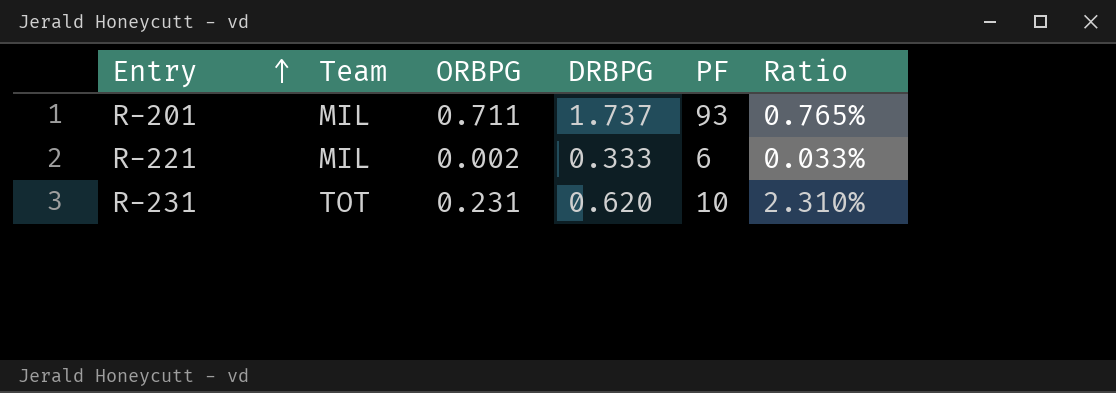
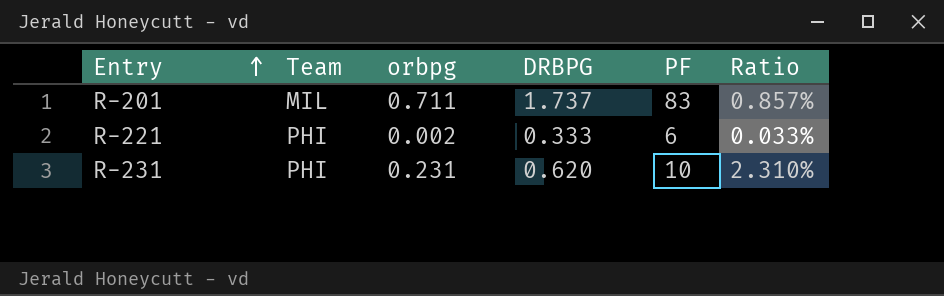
column name: ORBPG -> orbpg
R-201 | PF: 93 -> 83
R-201 | Ratio: 0.765% -> 0.857%
R-221 | Team: MIL -> PHI
R-231 | Team: TOT -> PHI

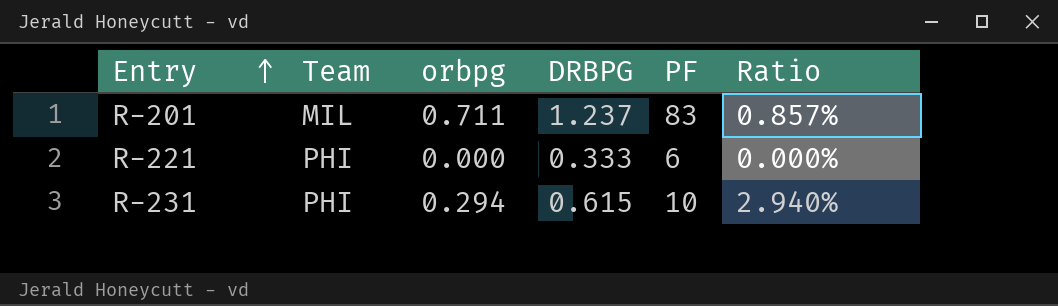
R-201 | DRBPG: 1.737 -> 1.237
R-221 | orbpg: 0.002 -> 0.000
R-221 | Ratio: 0.033% -> 0.000%
R-231 | orbpg: 0.231 -> 0.294
R-231 | DRBPG: 0.620 -> 0.615
R-231 | Ratio: 2.310% -> 2.940%

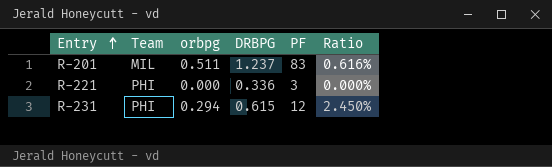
R-201 | orbpg: 0.711 -> 0.511
R-201 | Ratio: 0.857% -> 0.616%
R-221 | DRBPG: 0.333 -> 0.336
R-221 | PF: 6 -> 3
R-231 | PF: 10 -> 12
R-231 | Ratio: 2.940% -> 2.450%

